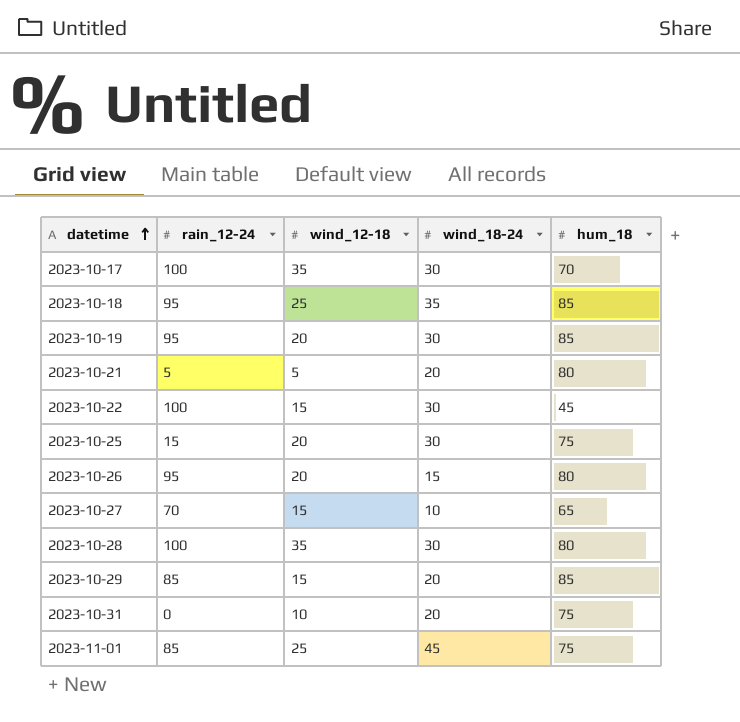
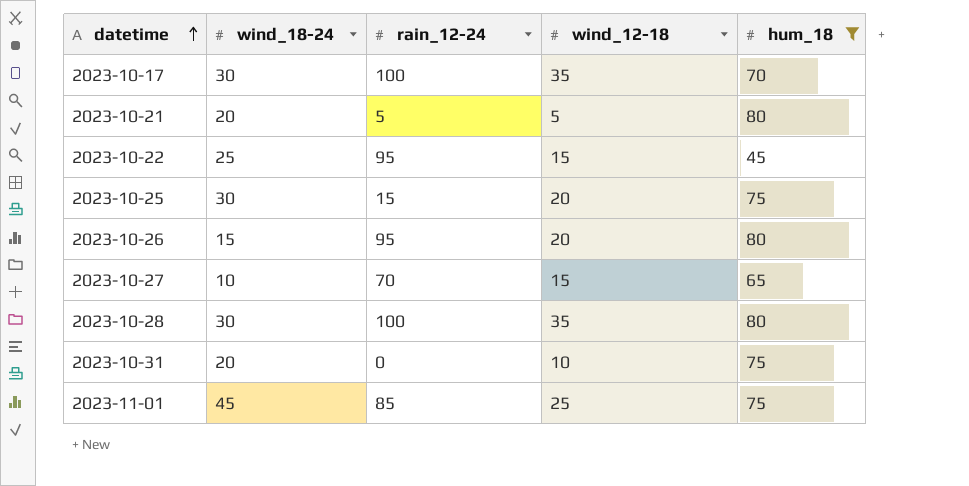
filter: none -> hum_18 != 85
column wind_18-24 | position: 4 -> 2
2023-10-22 | wind_18-24: 30 -> 25
2023-10-22 | rain_12-24: 100 -> 95

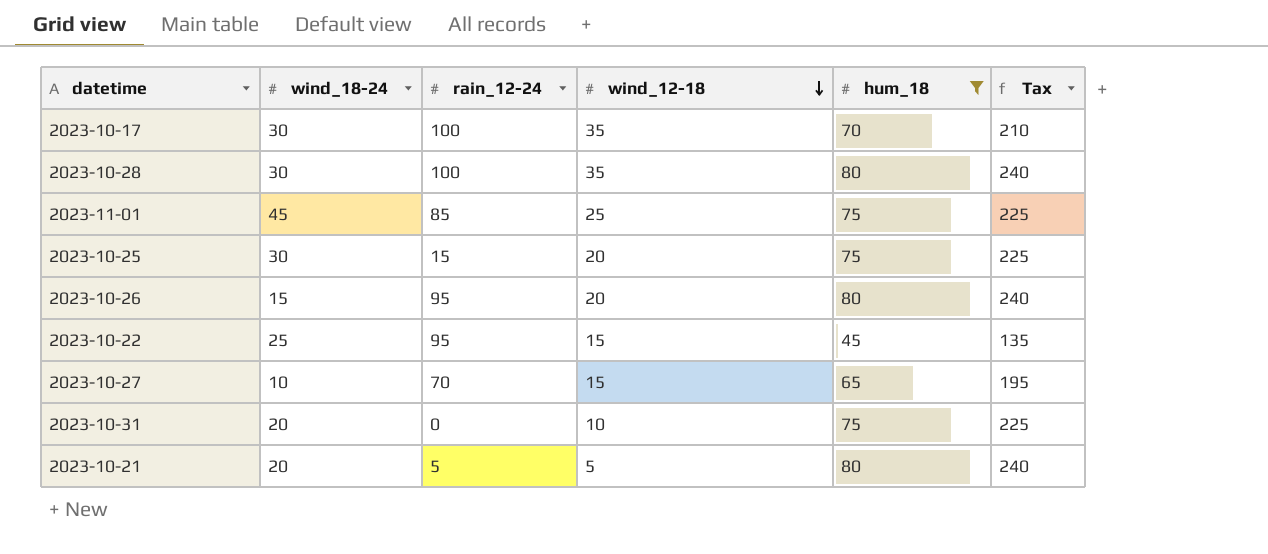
row order: datetime ascending -> wind_12-18 descending
column Tax | formula: none -> [hum_18] * 3

